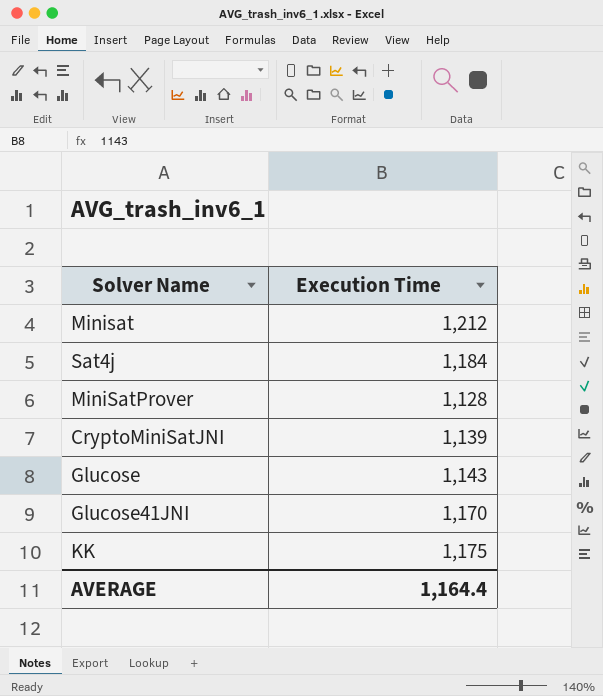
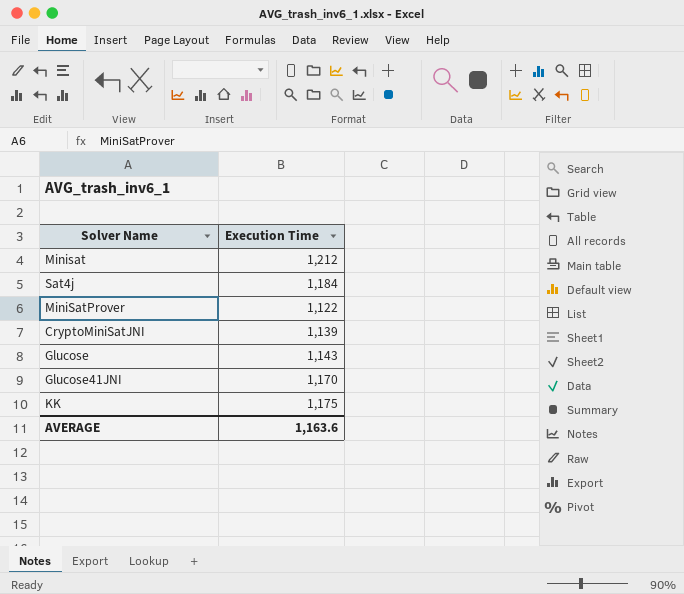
MiniSatProver | Execution Time: 1,128 -> 1,122
AVERAGE | Execution Time: 1,164.4 -> 1,163.6

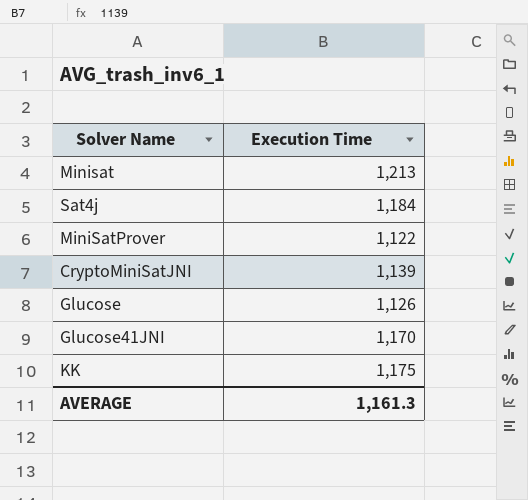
Minisat | Execution Time: 1,212 -> 1,213
Glucose | Execution Time: 1,143 -> 1,126
AVERAGE | Execution Time: 1,163.6 -> 1,161.3

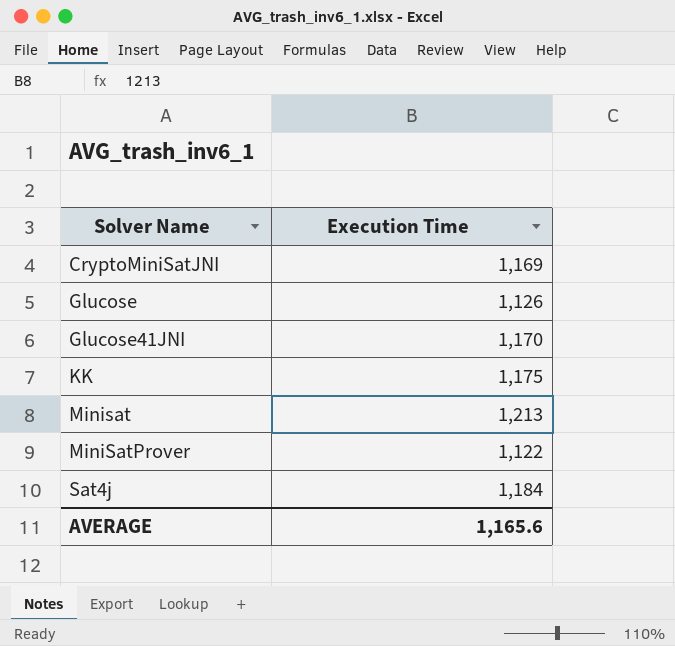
row order: none -> Solver Name ascending
CryptoMiniSatJNI | Execution Time: 1,139 -> 1,169
AVERAGE | Execution Time: 1,161.3 -> 1,165.6

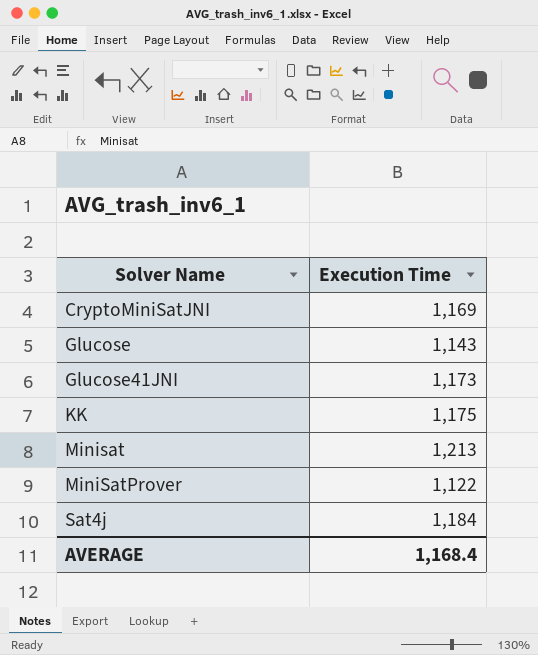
Glucose | Execution Time: 1,126 -> 1,143
Glucose41JNI | Execution Time: 1,170 -> 1,173
AVERAGE | Execution Time: 1,165.6 -> 1,168.4

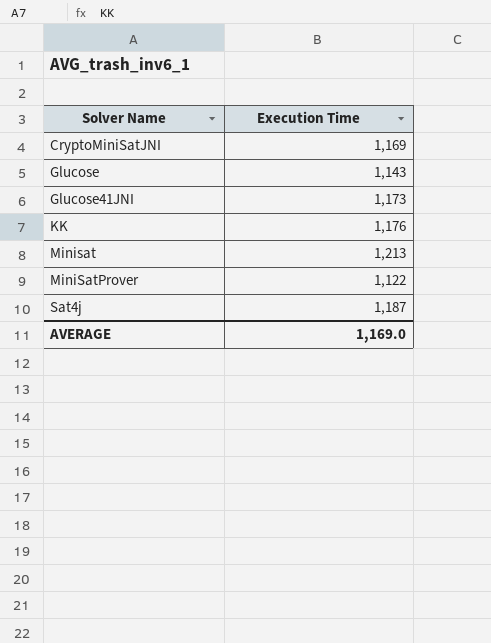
KK | Execution Time: 1,175 -> 1,176
Sat4j | Execution Time: 1,184 -> 1,187
AVERAGE | Execution Time: 1,168.4 -> 1,169.0

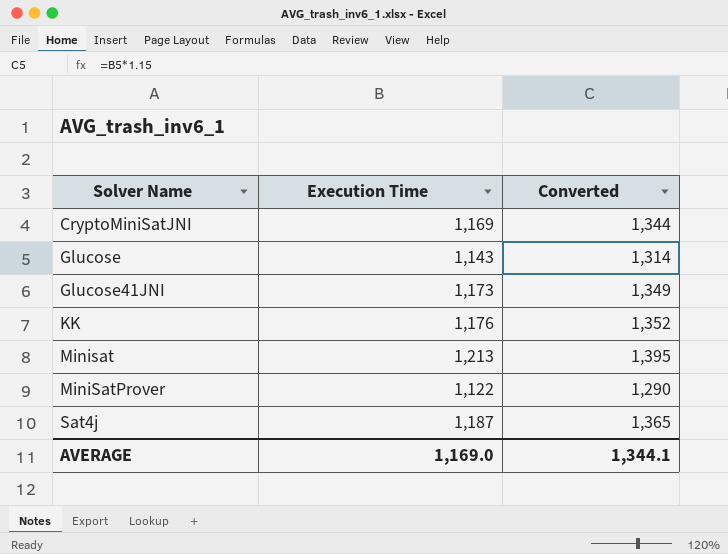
column Converted | formula: none -> [Execution Time] * 1.15

